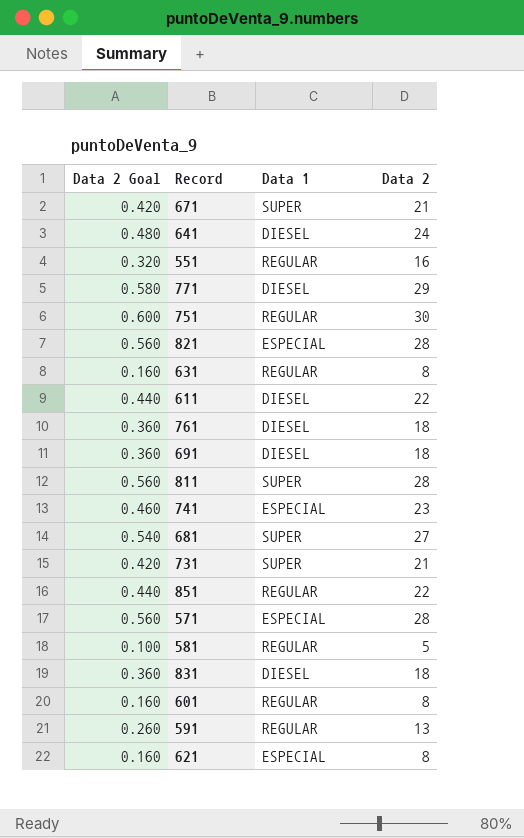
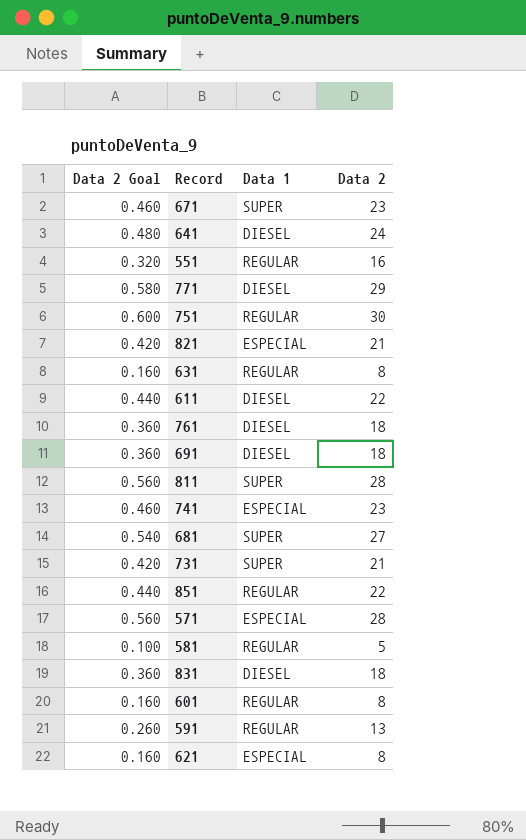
671 | Data 2 Goal: 0.420 -> 0.460
671 | Data 2: 21 -> 23
821 | Data 2 Goal: 0.560 -> 0.420
821 | Data 2: 28 -> 21

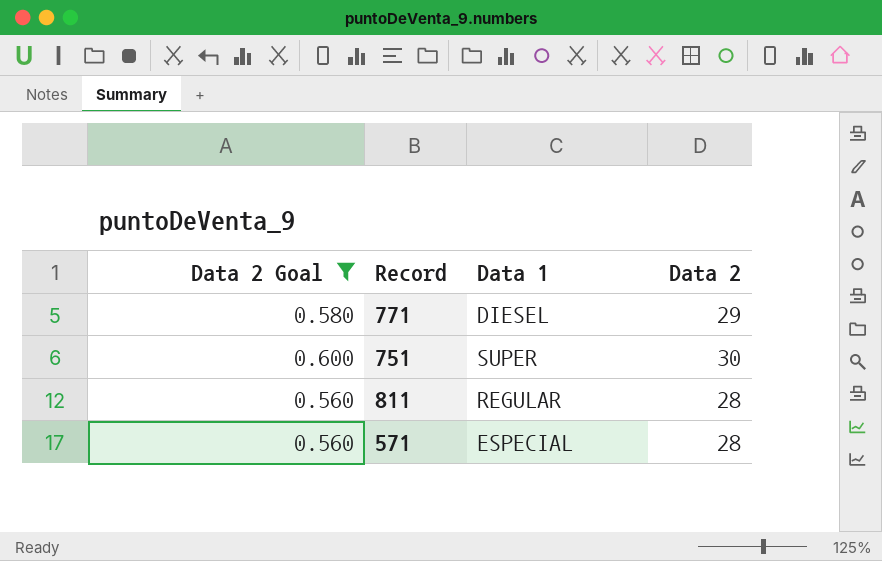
filter: none -> Data 2 Goal >= 0.560
751 | Data 1: REGULAR -> SUPER
811 | Data 1: SUPER -> REGULAR

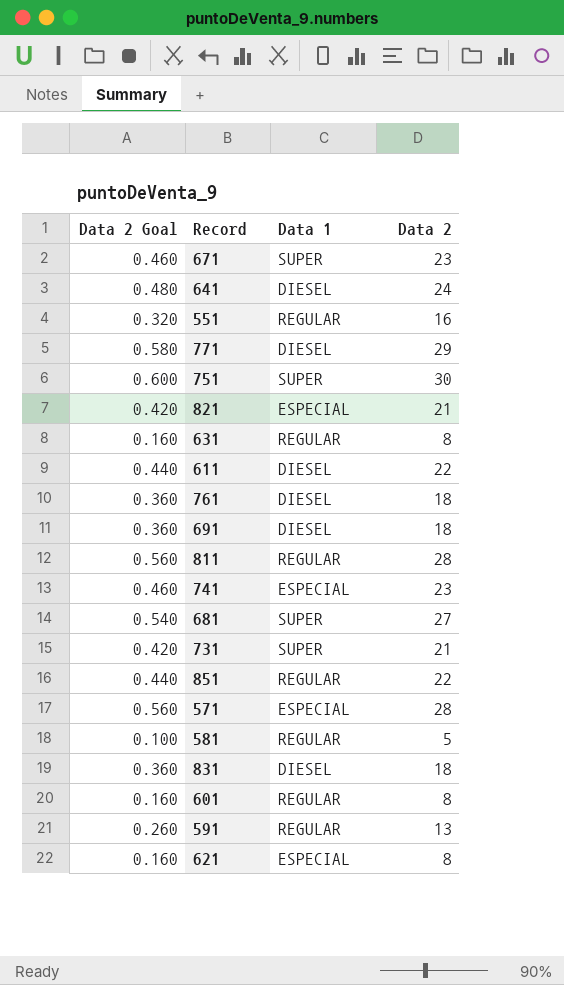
filter: Data 2 Goal >= 0.560 -> none

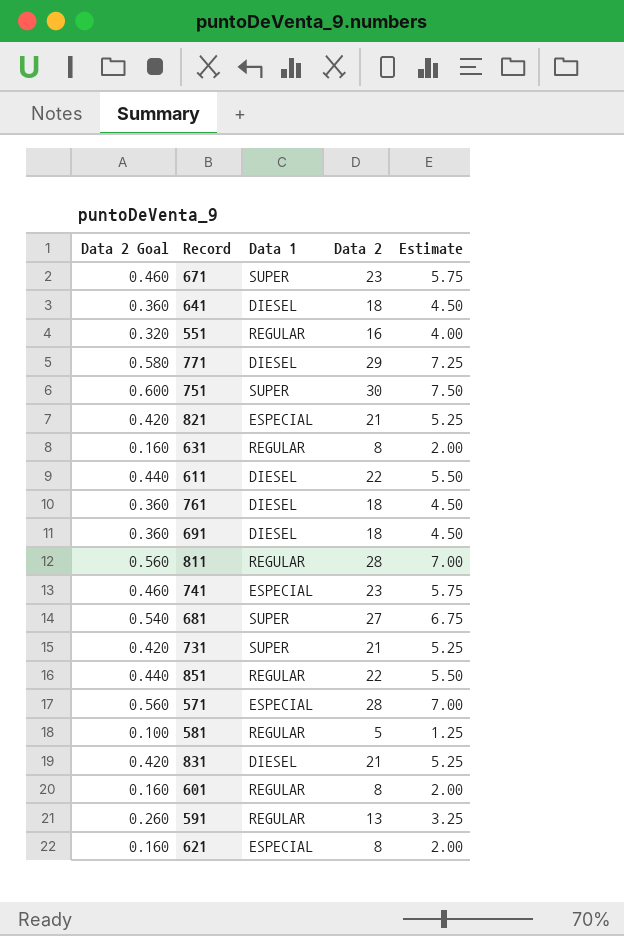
column Estimate | formula: none -> [Data 2] * 0.25
641 | Data 2 Goal: 0.480 -> 0.360
641 | Data 2: 24 -> 18
831 | Data 2 Goal: 0.360 -> 0.420
831 | Data 2: 18 -> 21

